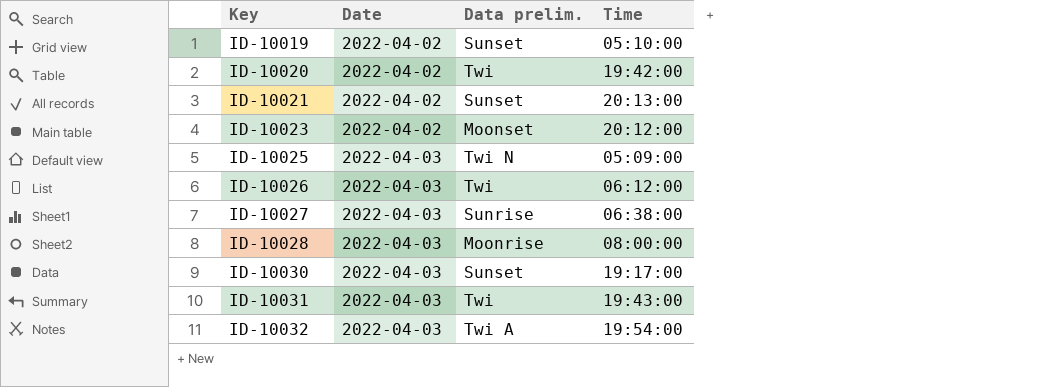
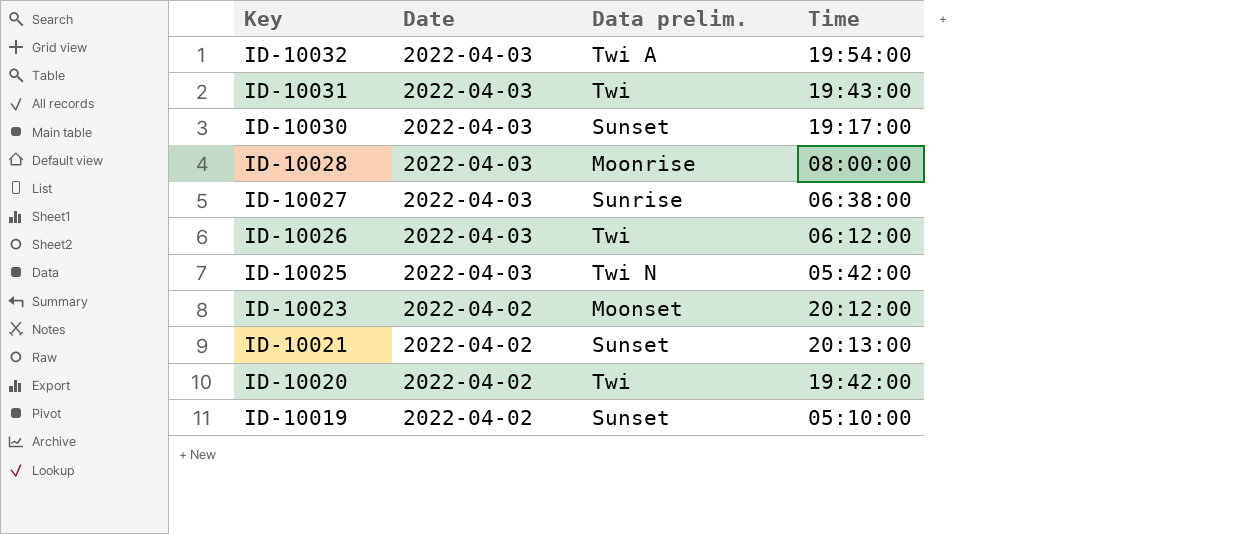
row order: Key ascending -> Key descending
ID-10025 | Time: 05:09:00 -> 05:42:00

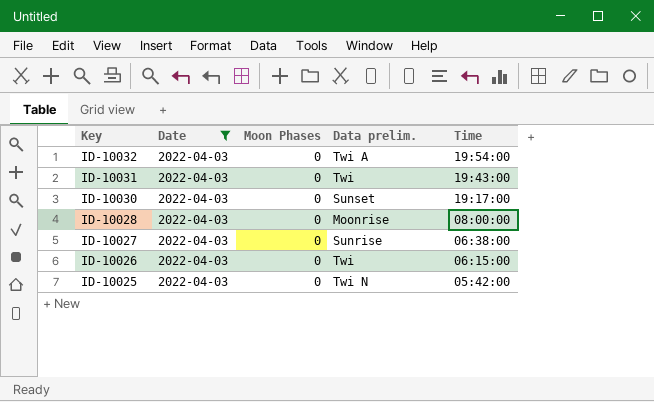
filter: none -> Date = 2022-04-03
column Moon Phases | position: none -> 3
ID-10026 | Time: 06:12:00 -> 06:15:00

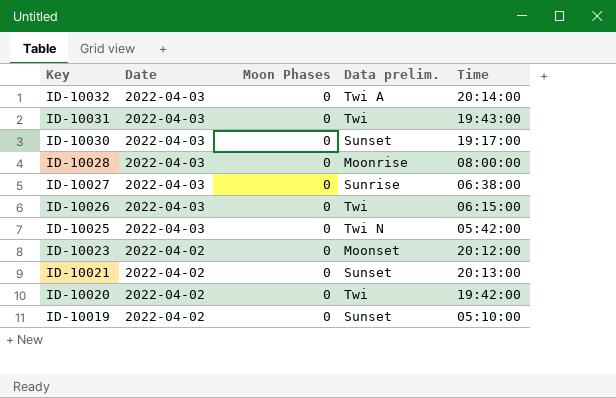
filter: Date = 2022-04-03 -> none
ID-10032 | Time: 19:54:00 -> 20:14:00

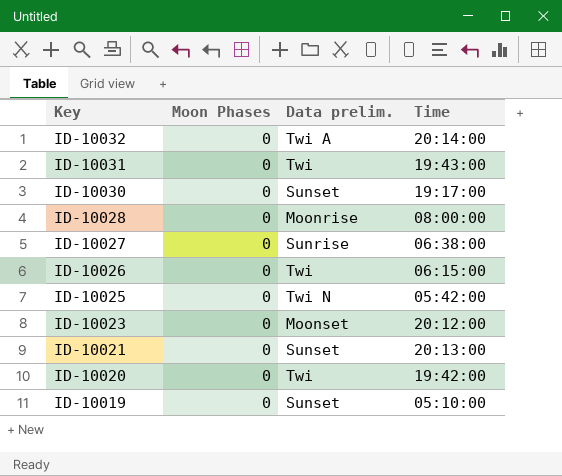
column Date | position: 2 -> none

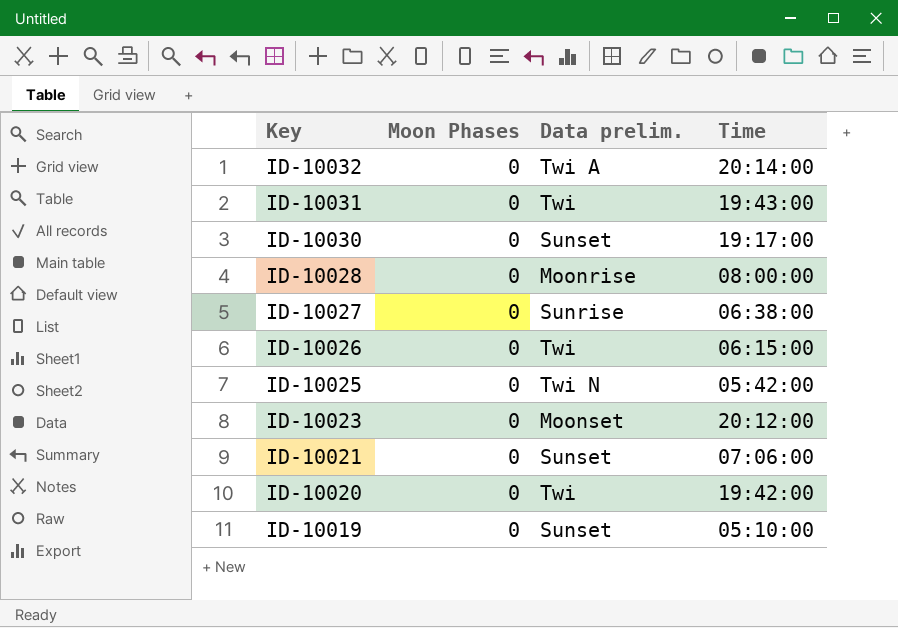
ID-10021 | Time: 20:13:00 -> 07:06:00

